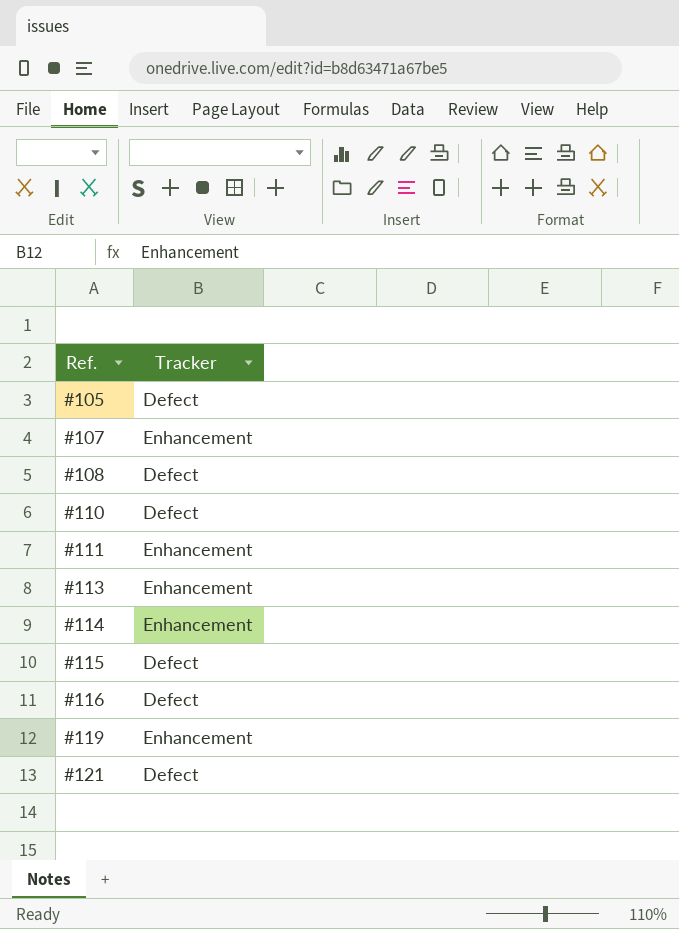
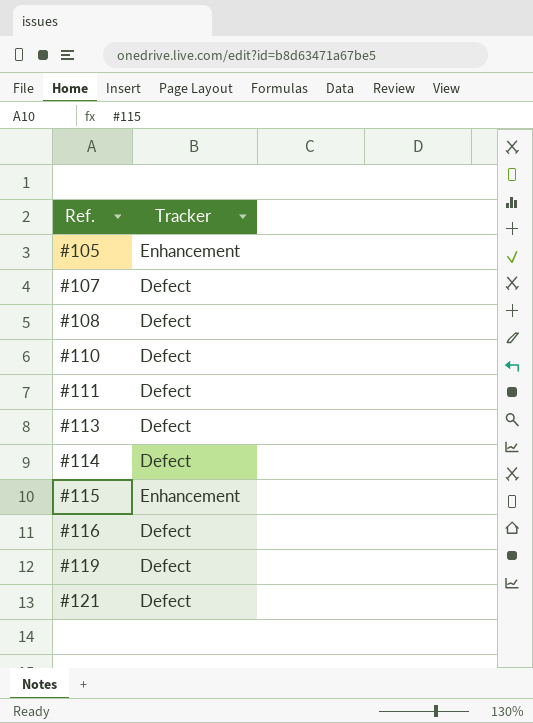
#105 | Tracker: Defect -> Enhancement
#107 | Tracker: Enhancement -> Defect
#111 | Tracker: Enhancement -> Defect
#113 | Tracker: Enhancement -> Defect
#114 | Tracker: Enhancement -> Defect
#115 | Tracker: Defect -> Enhancement
#119 | Tracker: Enhancement -> Defect

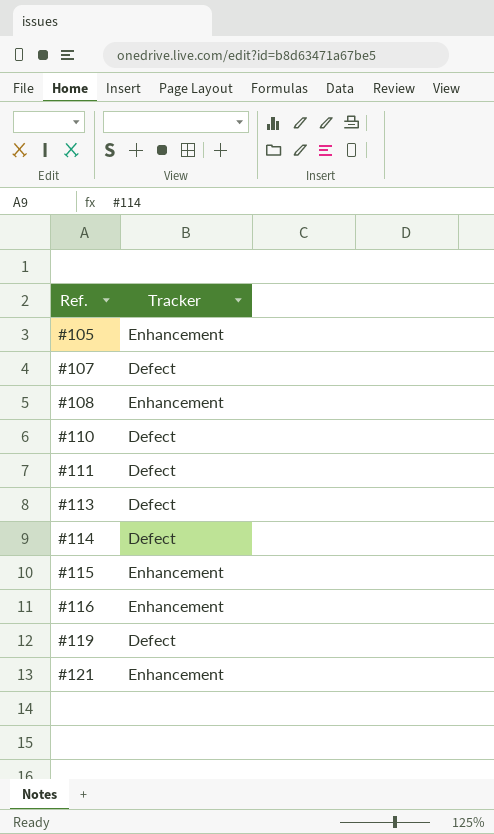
#108 | Tracker: Defect -> Enhancement
#116 | Tracker: Defect -> Enhancement
#121 | Tracker: Defect -> Enhancement

